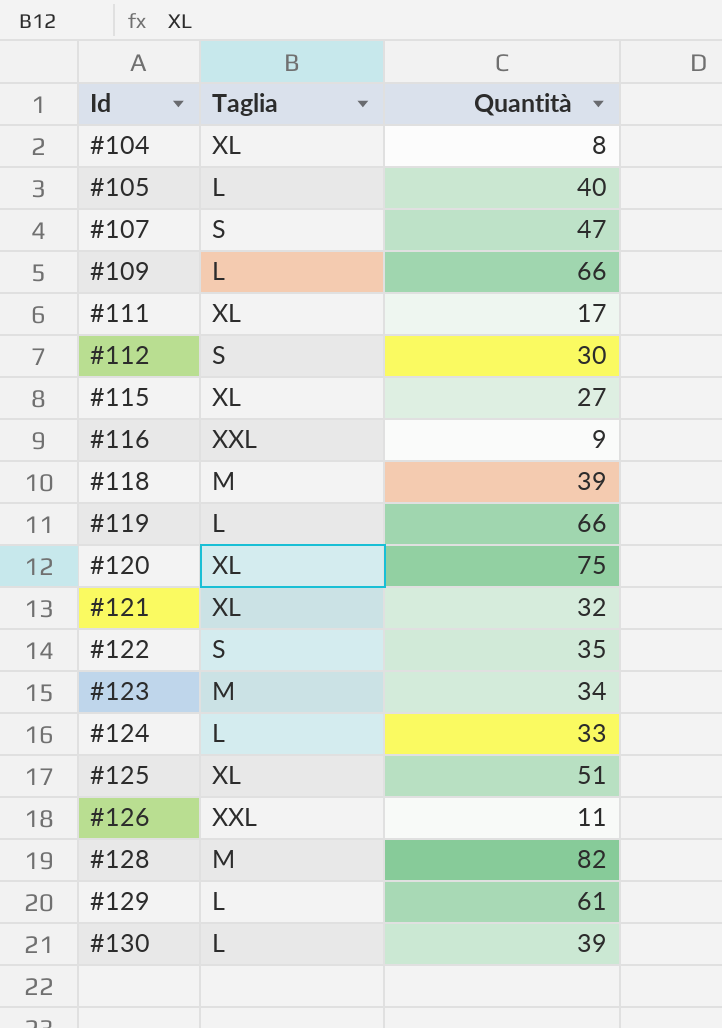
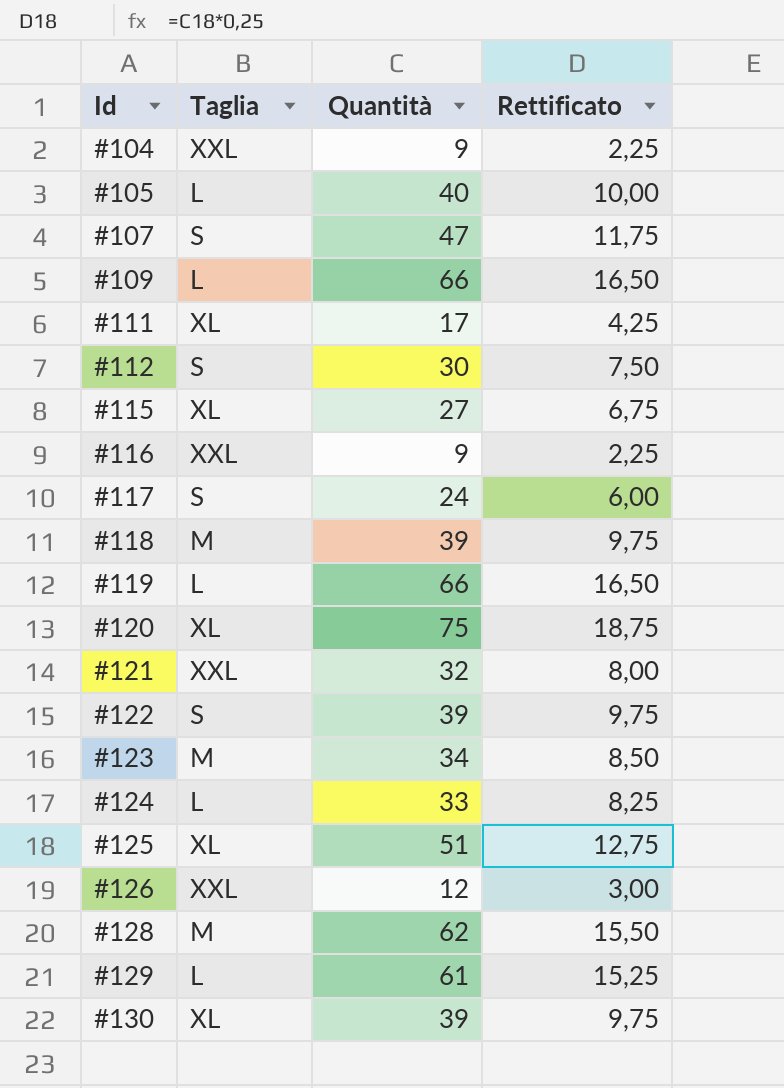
column Rettificato | formula: none -> [Quantità] * 0,25
#104 | Taglia: XL -> XXL
#104 | Quantità: 8 -> 9
row #117: none -> S | 24 | 6,00
#121 | Taglia: XL -> XXL
#122 | Quantità: 35 -> 39
#126 | Quantità: 11 -> 12
#128 | Quantità: 82 -> 62
#130 | Taglia: L -> XL

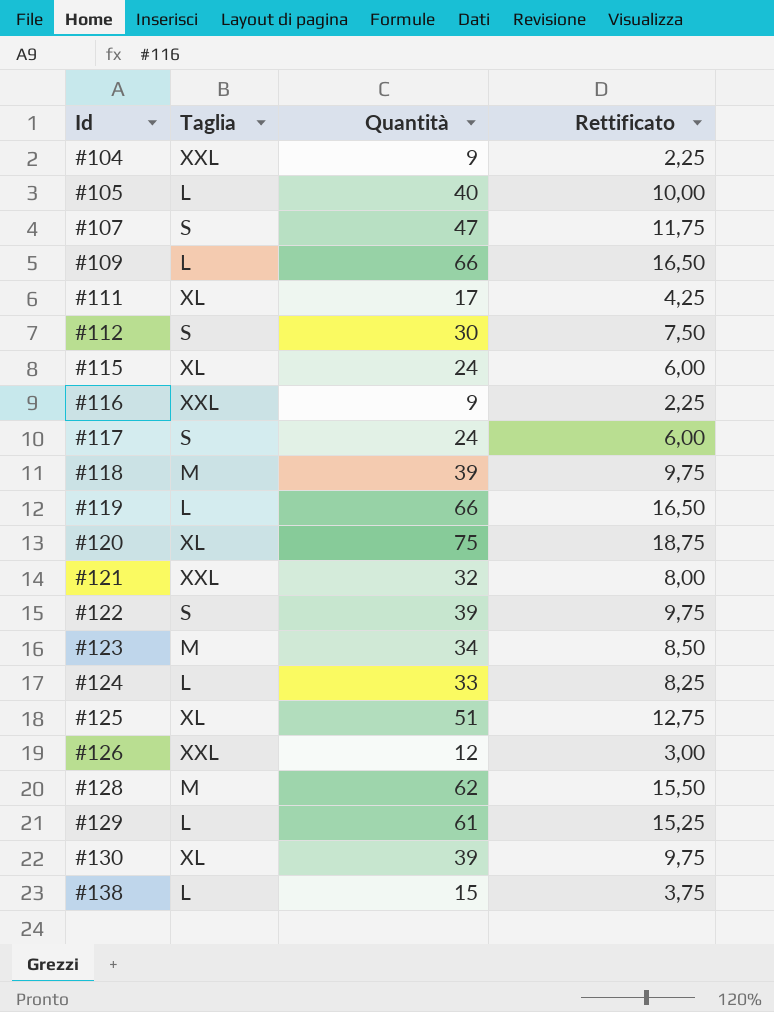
#115 | Quantità: 27 -> 24
#115 | Rettificato: 6,75 -> 6,00
row #138: none -> L | 15 | 3,75

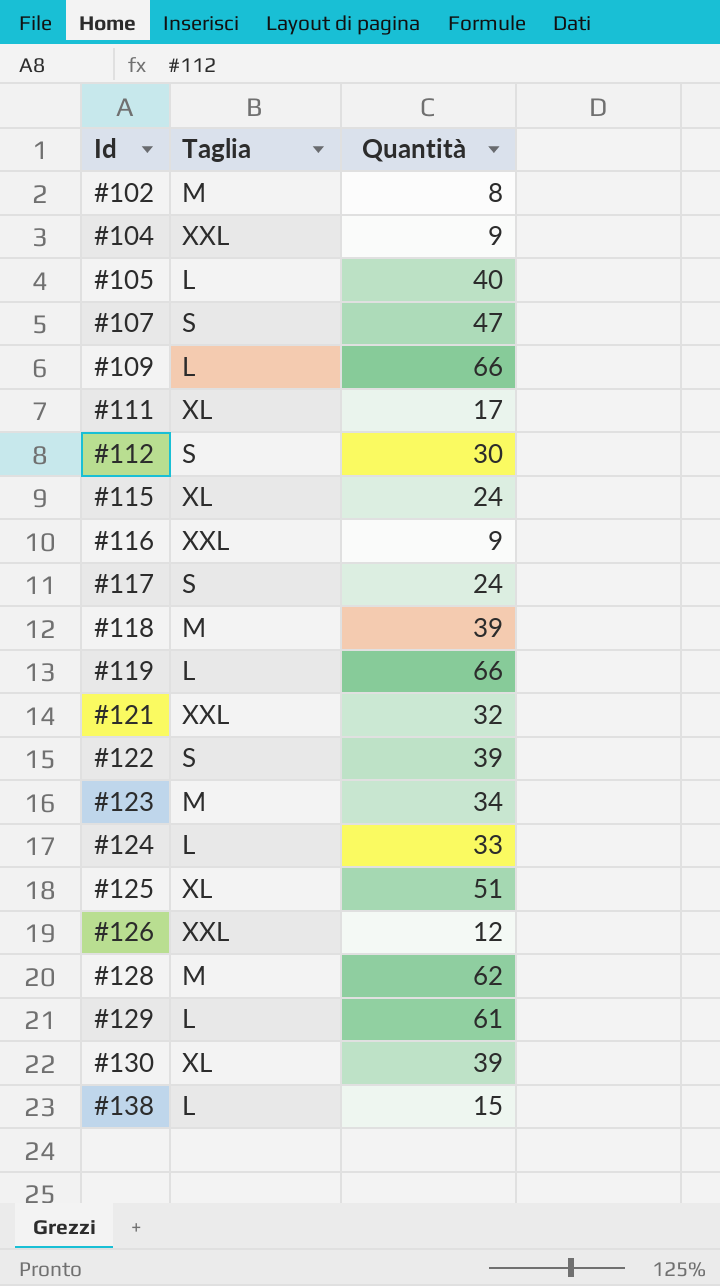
column Rettificato | formula: [Quantità] * 0,25 -> none
row #120: XL | 75 | 18,75 -> none
row #102: none -> M | 8

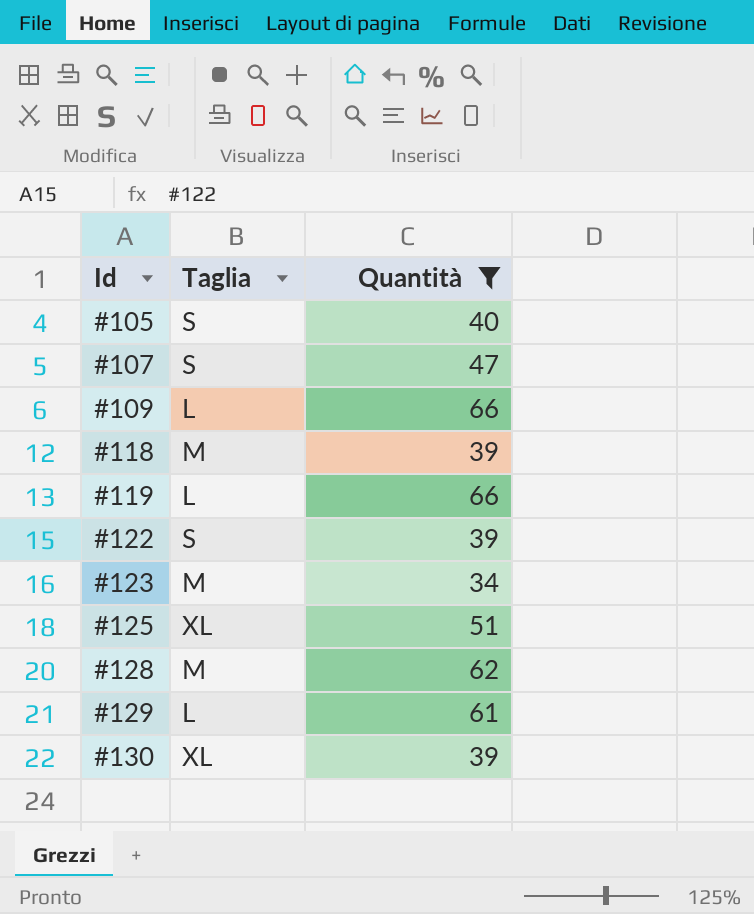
filter: none -> Quantità >= 34
#105 | Taglia: L -> S

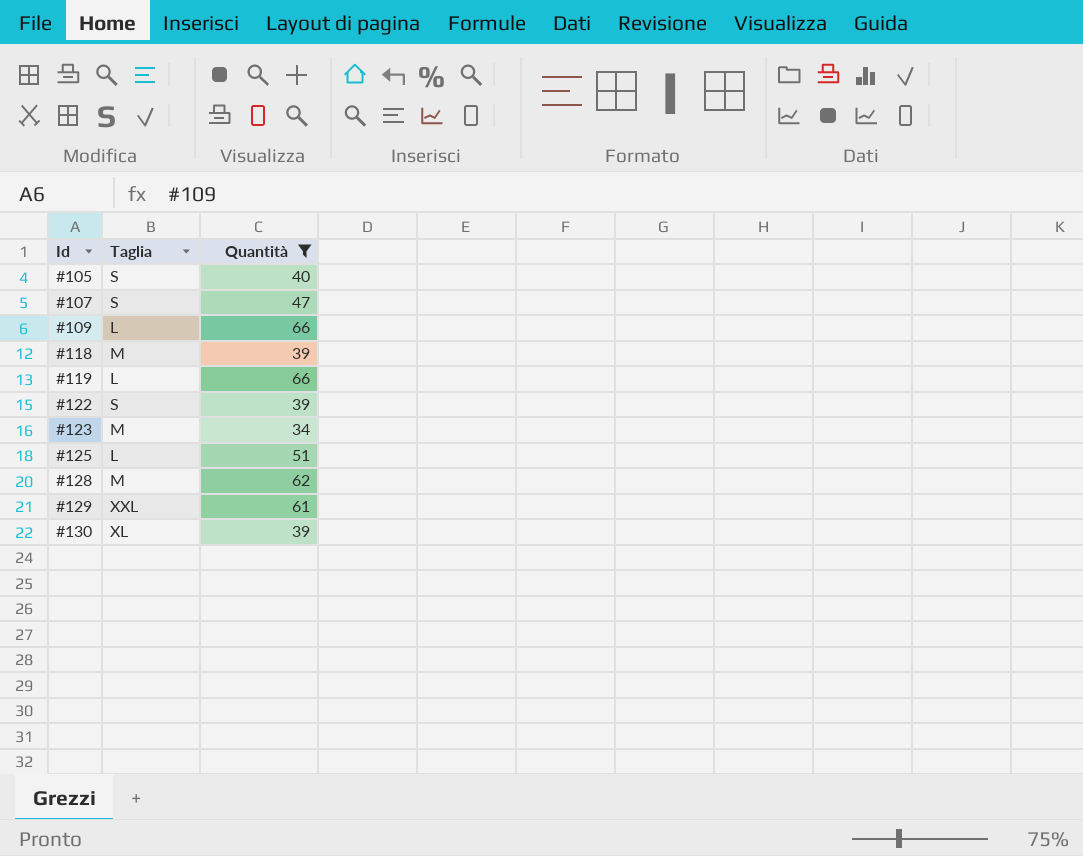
#125 | Taglia: XL -> L
#129 | Taglia: L -> XXL

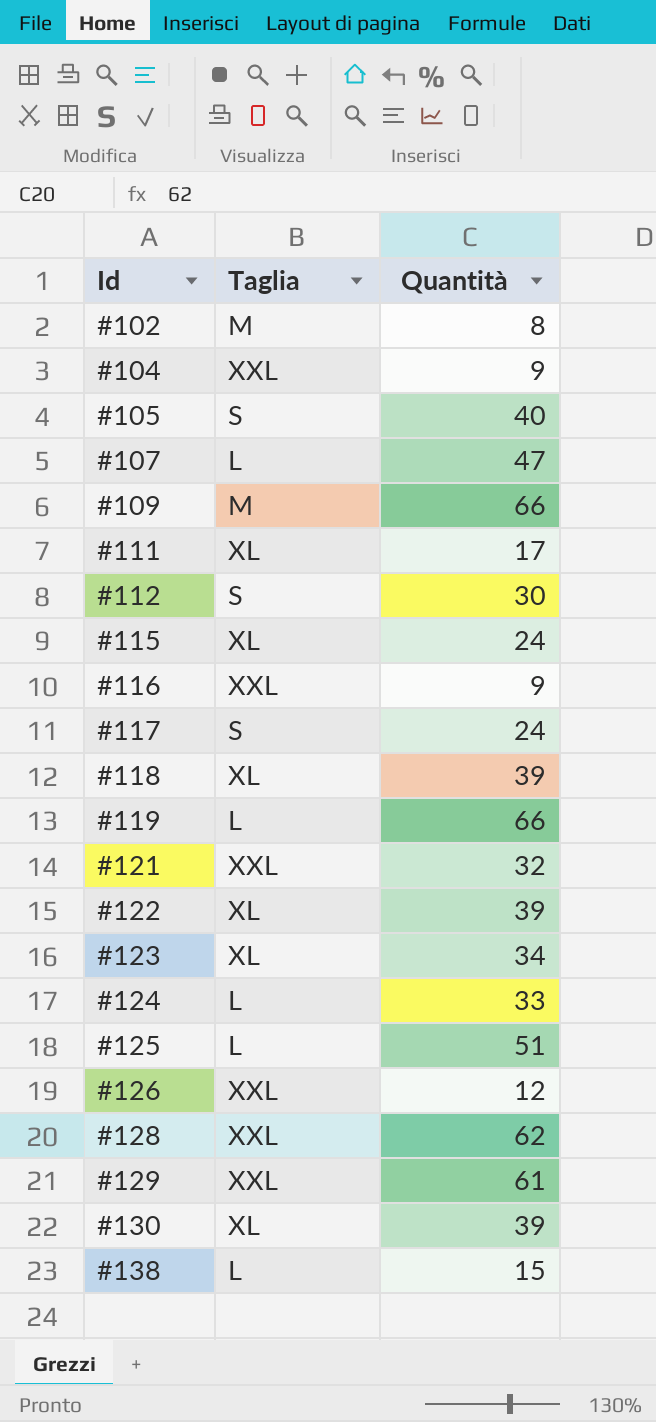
filter: Quantità >= 34 -> none
#107 | Taglia: S -> L
#109 | Taglia: L -> M
#118 | Taglia: M -> XL
#122 | Taglia: S -> XL
#123 | Taglia: M -> XL
#128 | Taglia: M -> XXL

